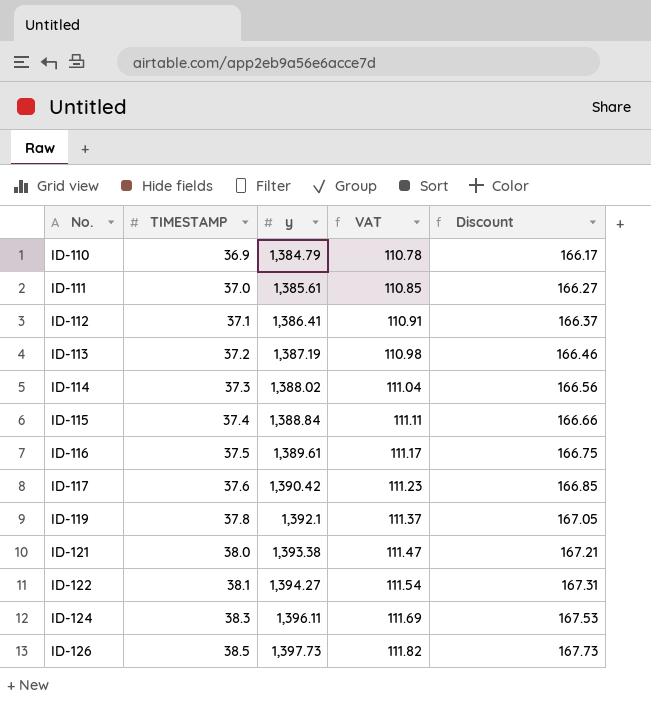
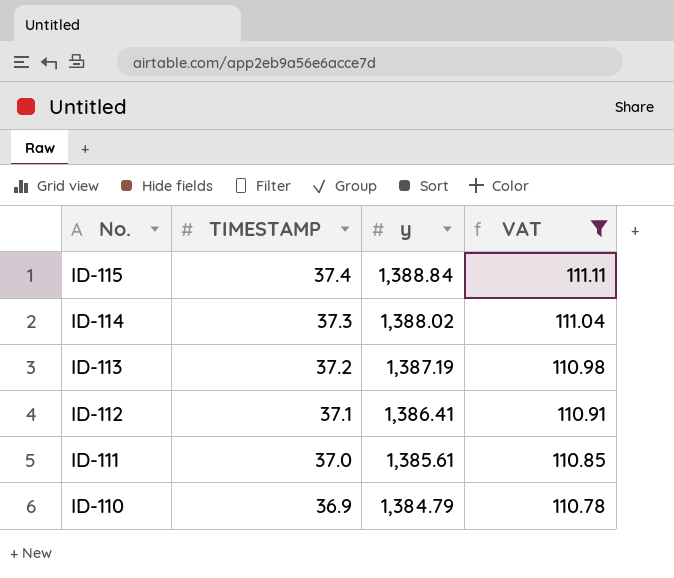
filter: none -> VAT <= 111.11
row order: No. ascending -> No. descending
column Discount | formula: [y] * 0.12 -> none

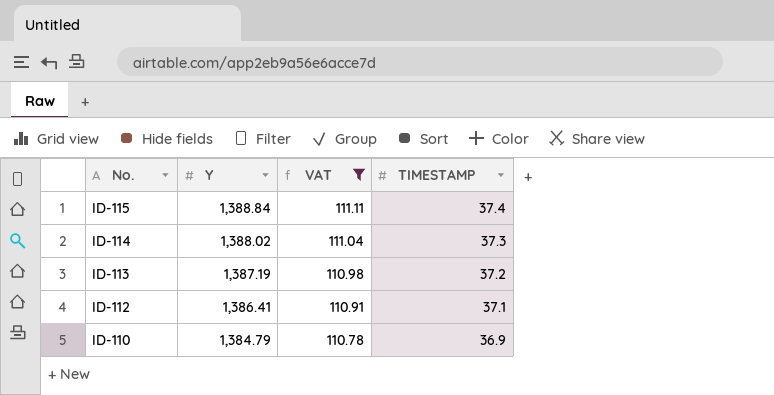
column name: y -> Y
column TIMESTAMP | position: 2 -> 4
row ID-111: 37.0 | 1,385.61 | 110.85 -> none

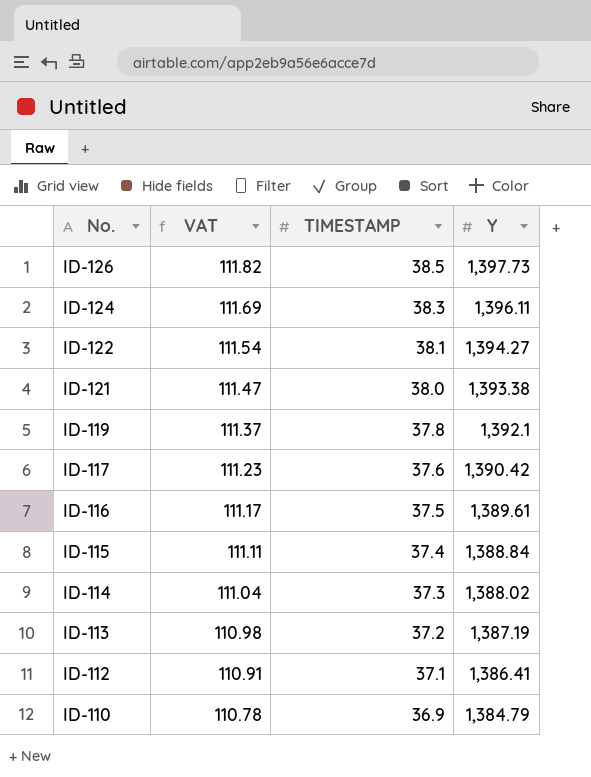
filter: VAT <= 111.11 -> none
column Y | position: 2 -> 4

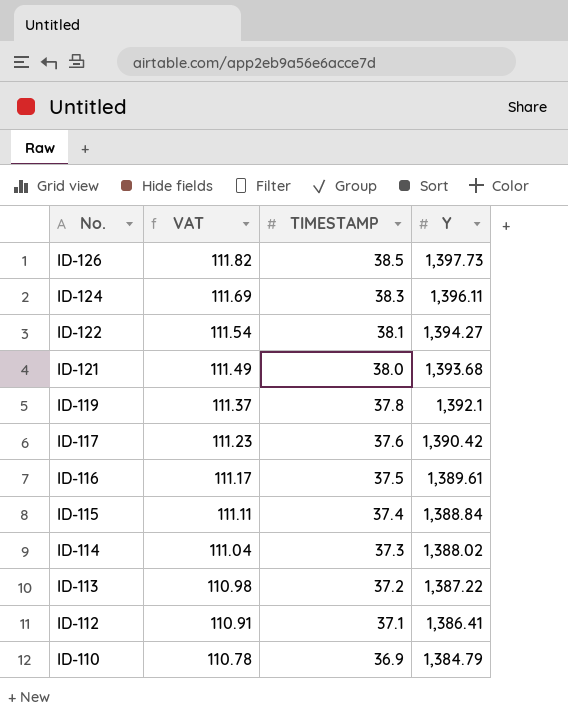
ID-121 | VAT: 111.47 -> 111.49
ID-121 | Y: 1,393.38 -> 1,393.68
ID-113 | Y: 1,387.19 -> 1,387.22

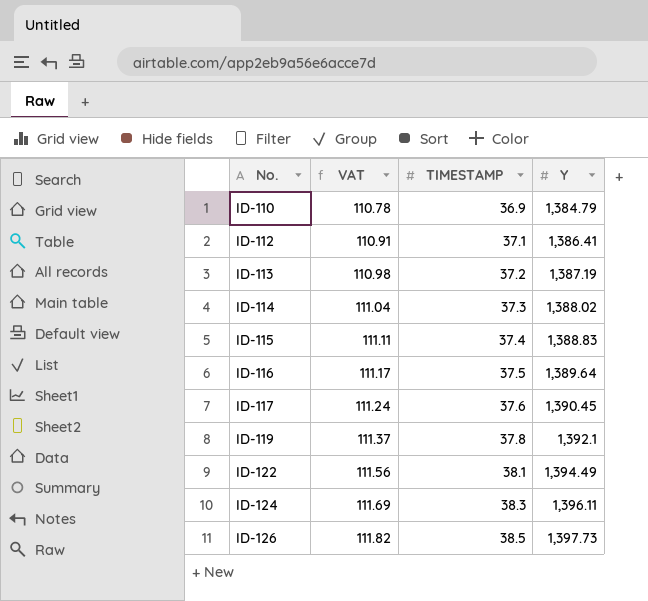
row order: No. descending -> No. ascending
row ID-121: 111.49 | 38.0 | 1,393.68 -> none
ID-113 | Y: 1,387.22 -> 1,387.19
ID-115 | Y: 1,388.84 -> 1,388.83
ID-116 | Y: 1,389.61 -> 1,389.64
ID-117 | VAT: 111.23 -> 111.24
ID-117 | Y: 1,390.42 -> 1,390.45
ID-122 | VAT: 111.54 -> 111.56
ID-122 | Y: 1,394.27 -> 1,394.49

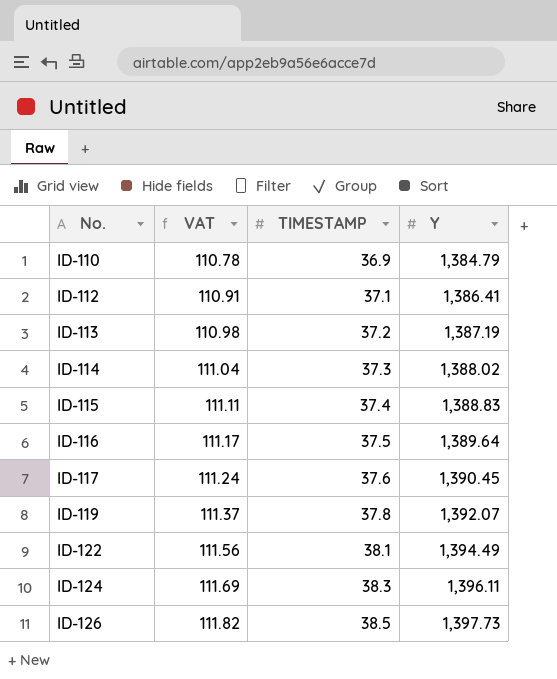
ID-119 | Y: 1,392.1 -> 1,392.07

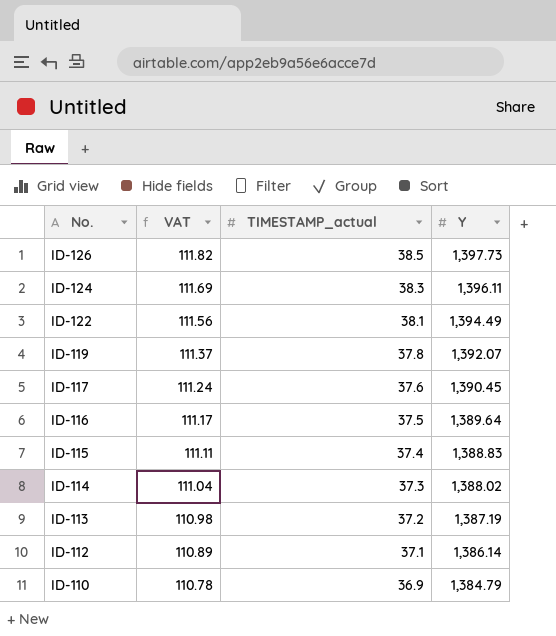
row order: No. ascending -> No. descending
column name: TIMESTAMP -> TIMESTAMP_actual
ID-112 | VAT: 110.91 -> 110.89
ID-112 | Y: 1,386.41 -> 1,386.14

